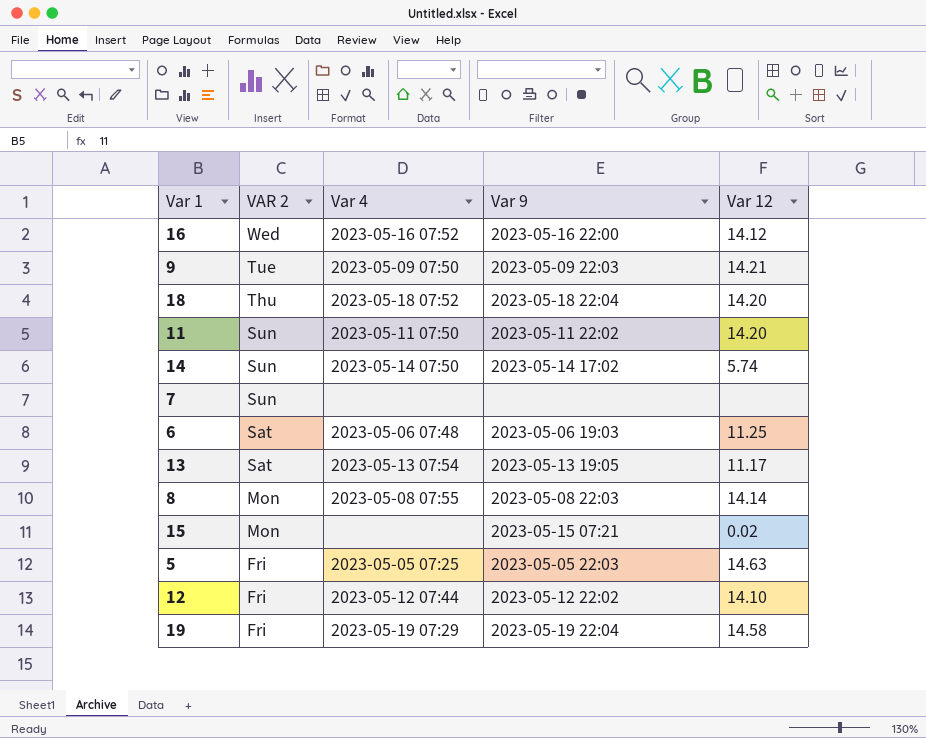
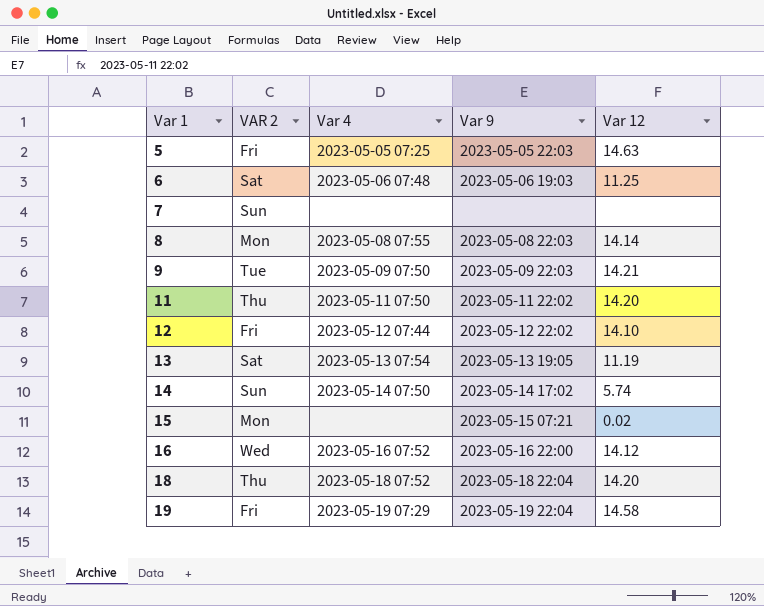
row order: VAR 2 descending -> Var 1 ascending
11 | VAR 2: Sun -> Thu
13 | Var 12: 11.17 -> 11.19

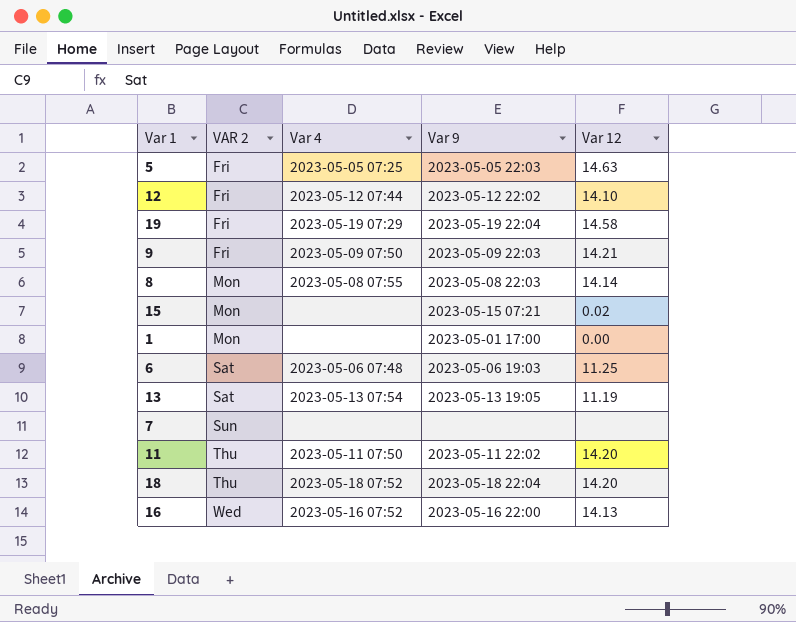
row order: Var 1 ascending -> VAR 2 ascending
row 14: Sun | 2023-05-14 07:50 | 2023-05-14 17:02 | 5.74 -> none
9 | VAR 2: Tue -> Fri
row 1: none -> Mon | none | 2023-05-01 17:00 | 0.00
16 | Var 12: 14.12 -> 14.13

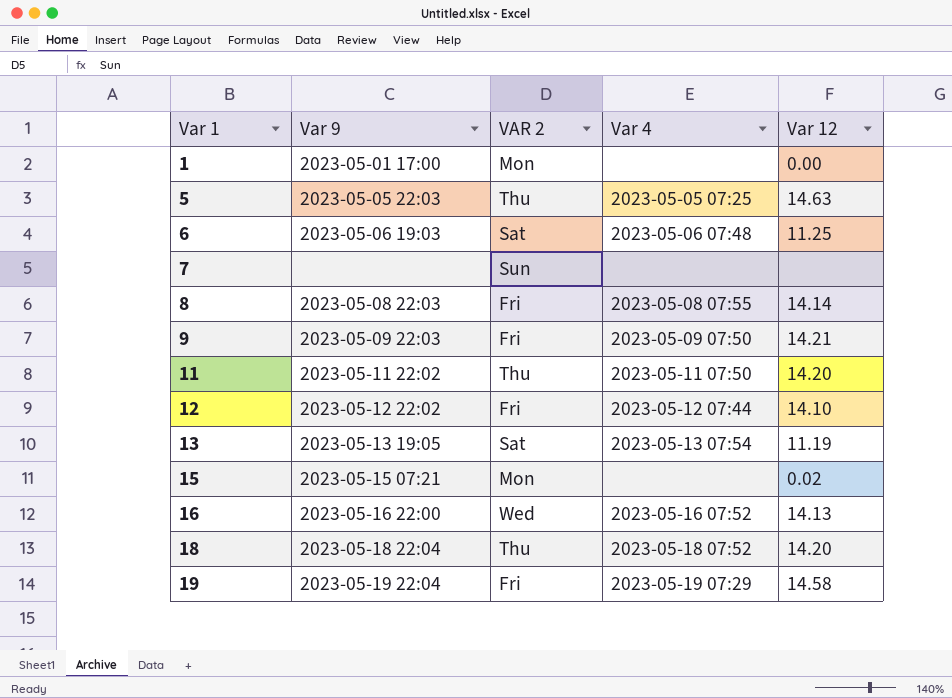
row order: VAR 2 ascending -> Var 1 ascending
column Var 9 | position: 4 -> 2
5 | VAR 2: Fri -> Thu
8 | VAR 2: Mon -> Fri

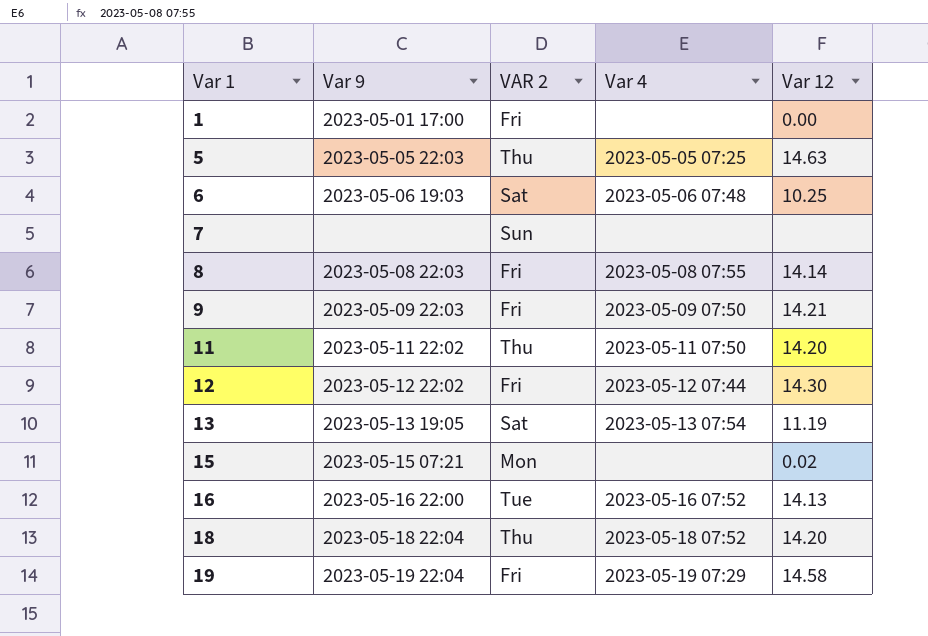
1 | VAR 2: Mon -> Fri
6 | Var 12: 11.25 -> 10.25
12 | Var 12: 14.10 -> 14.30
16 | VAR 2: Wed -> Tue

